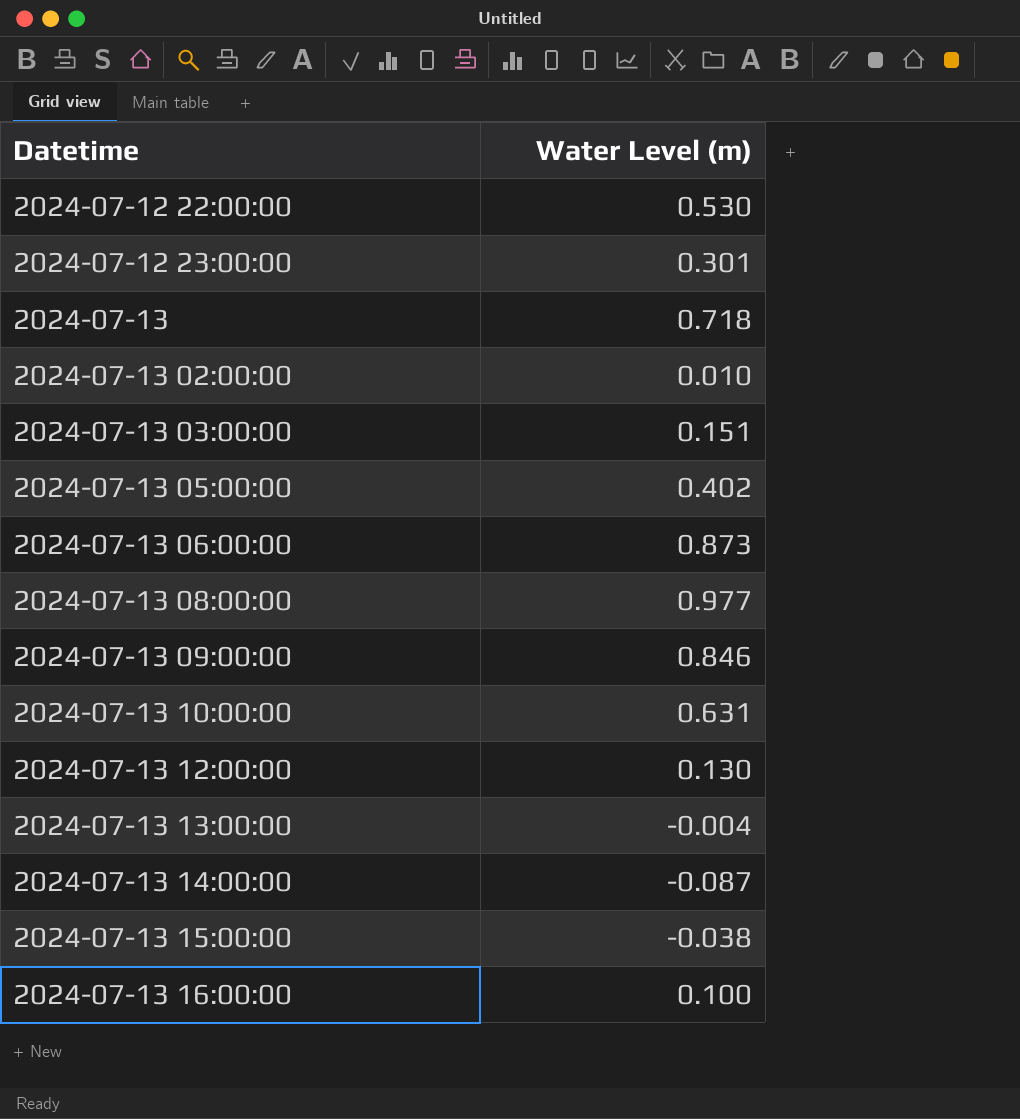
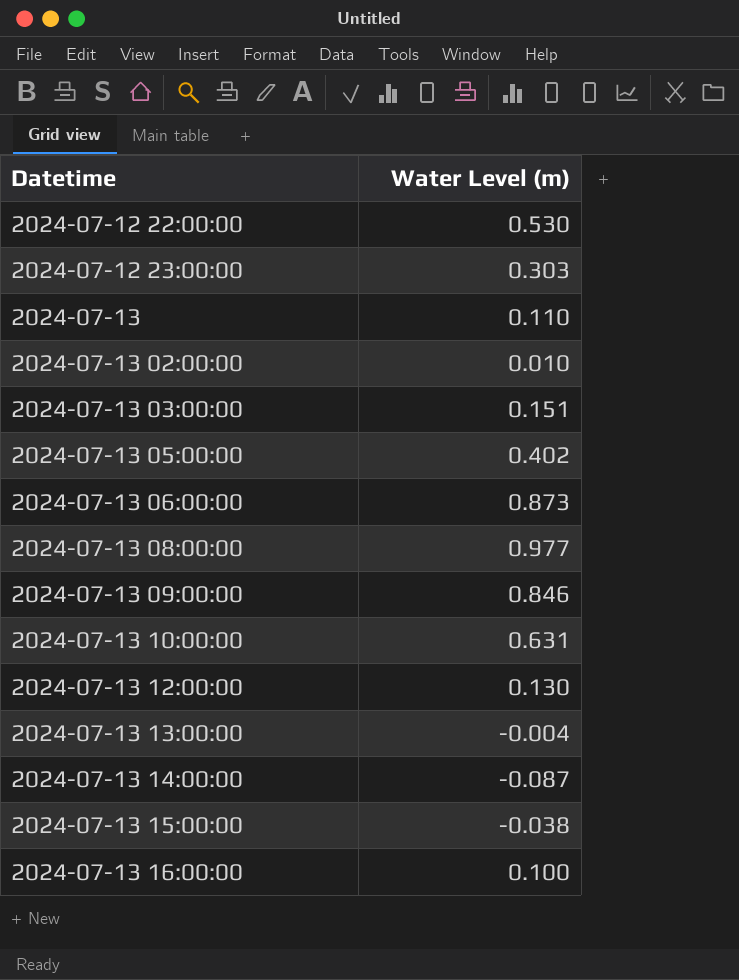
2024-07-12 23:00:00 | Water Level (m): 0.301 -> 0.303
2024-07-13 | Water Level (m): 0.718 -> 0.110

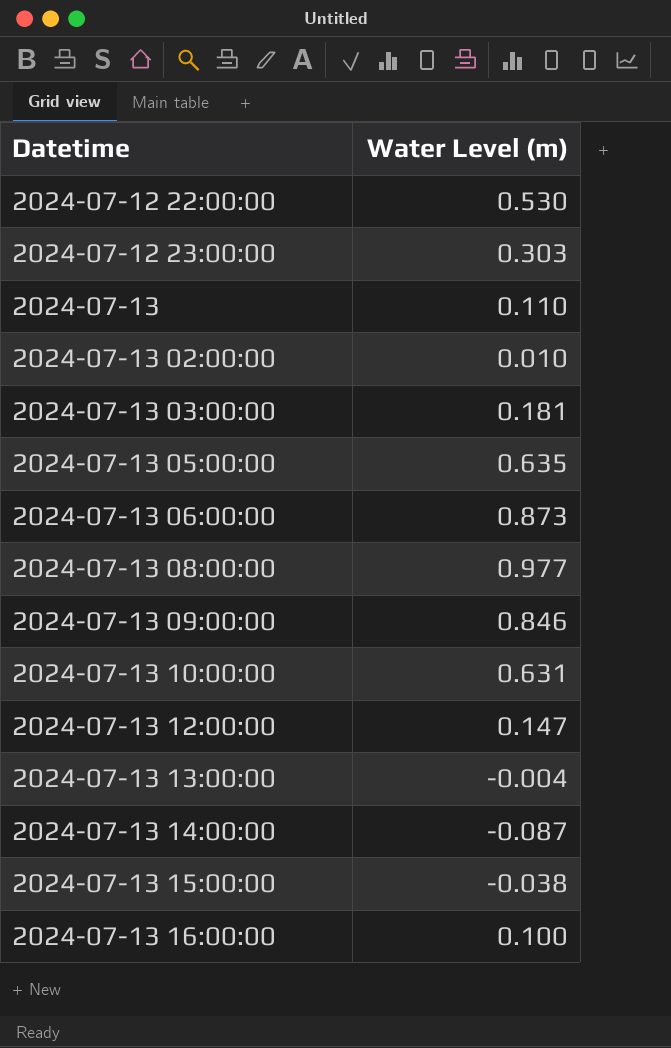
2024-07-13 03:00:00 | Water Level (m): 0.151 -> 0.181
2024-07-13 05:00:00 | Water Level (m): 0.402 -> 0.635
2024-07-13 12:00:00 | Water Level (m): 0.130 -> 0.147

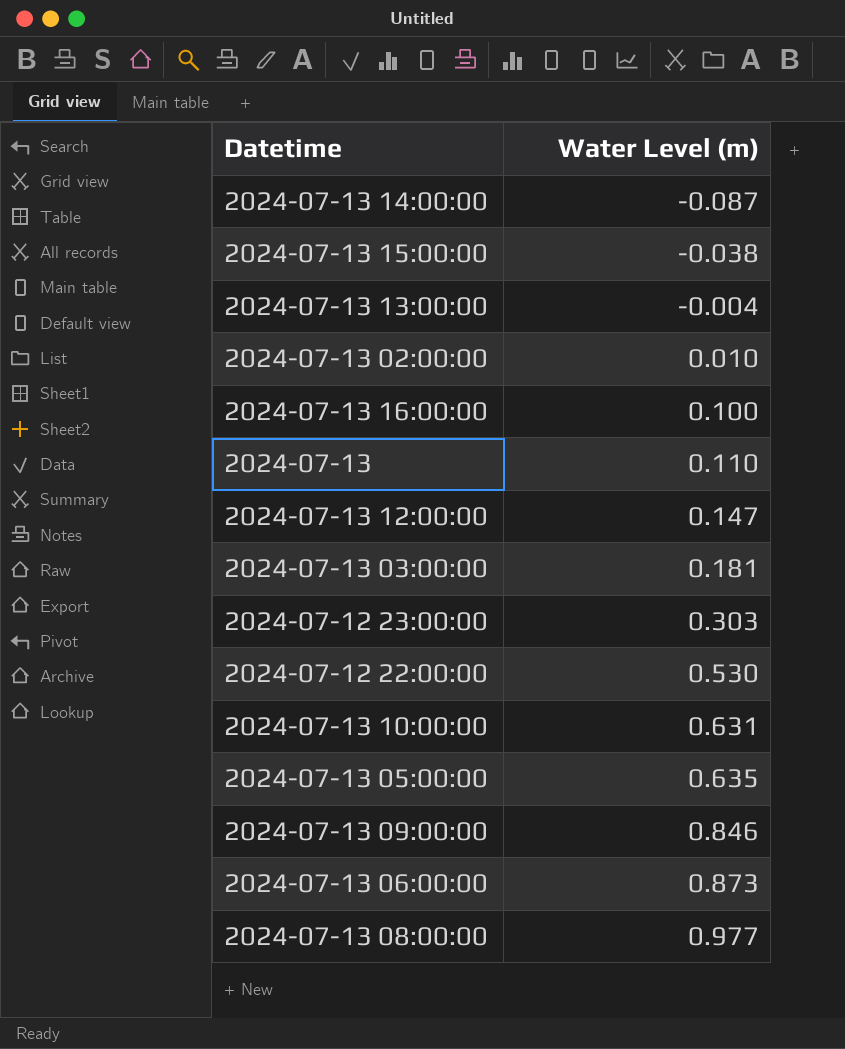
row order: Datetime ascending -> Water Level (m) ascending

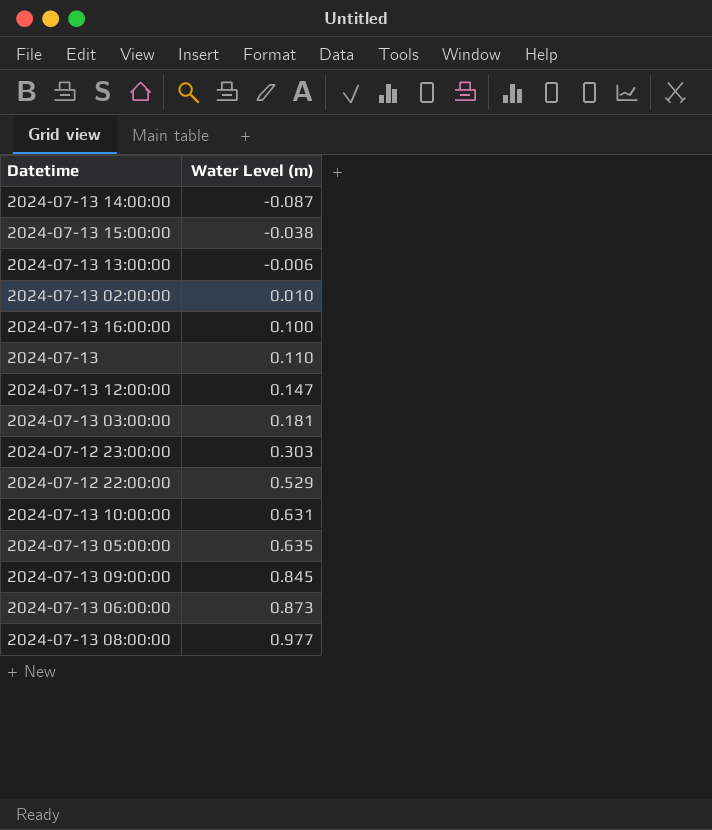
2024-07-13 13:00:00 | Water Level (m): -0.004 -> -0.006
2024-07-12 22:00:00 | Water Level (m): 0.530 -> 0.529
2024-07-13 09:00:00 | Water Level (m): 0.846 -> 0.845

